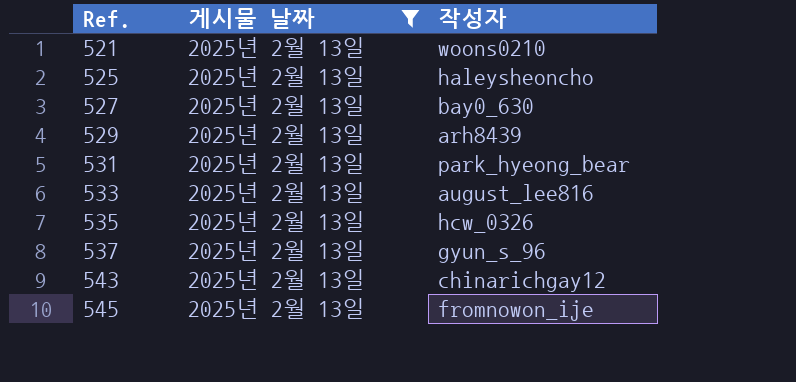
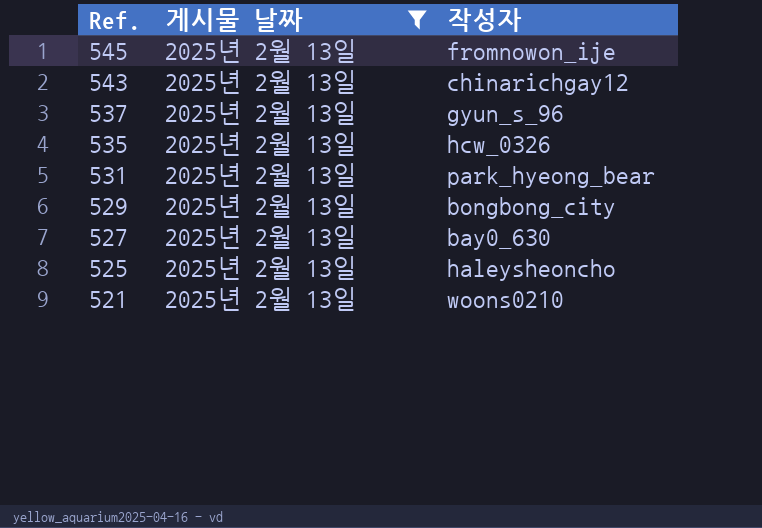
row order: Ref. ascending -> Ref. descending
row 533: 2025년 2월 13일 | august_lee816 -> none
529 | 작성자: arh8439 -> bongbong_city

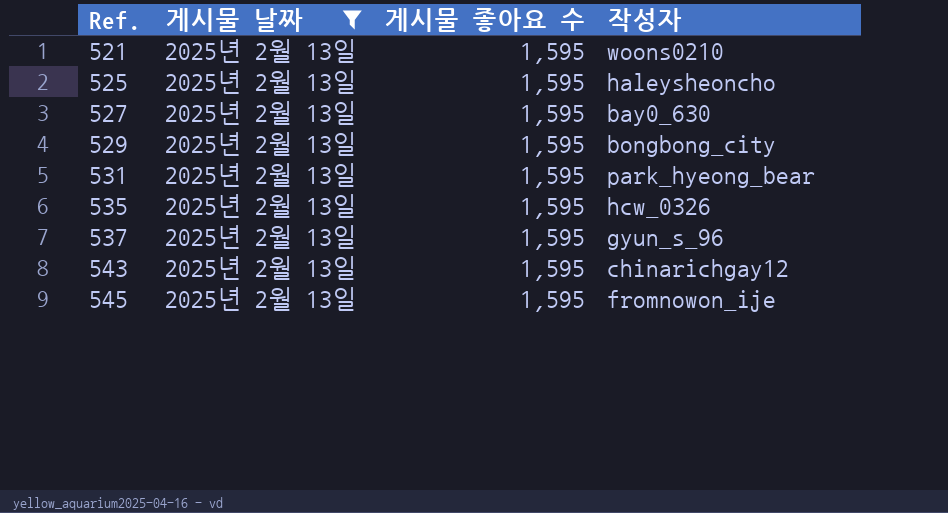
row order: Ref. descending -> Ref. ascending
column 게시물 좋아요 수 | position: none -> 3

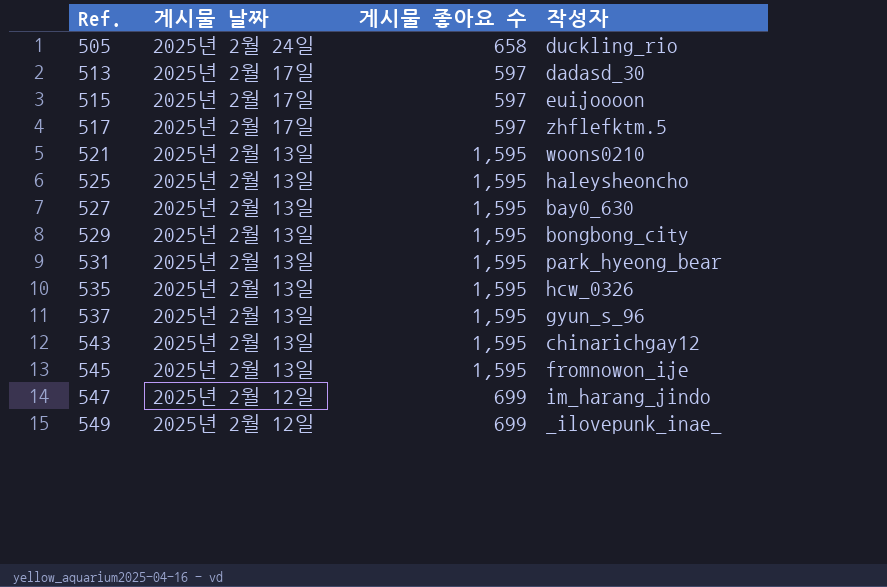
filter: 게시물 날짜 = 2025년 2월 13일 -> none

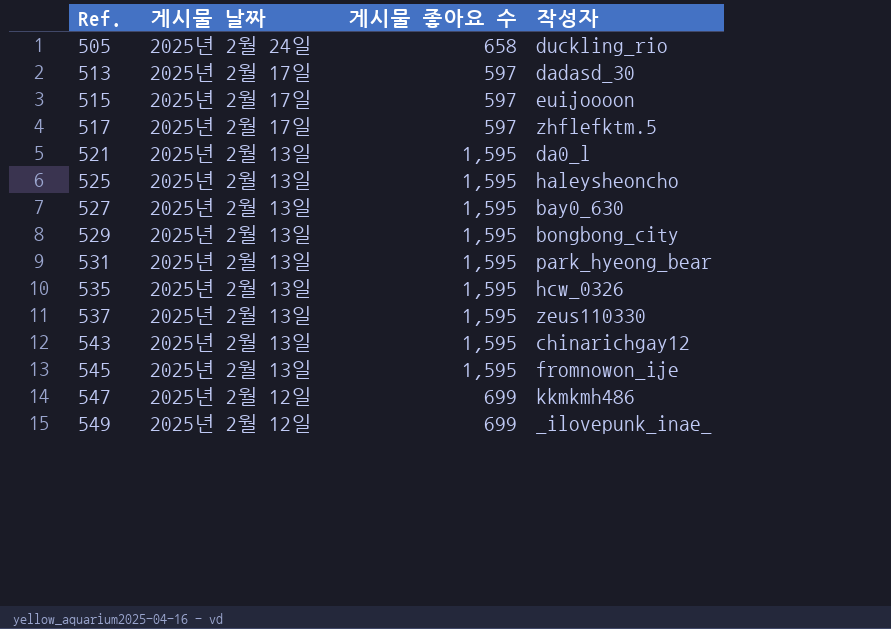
521 | 작성자: woons0210 -> da0_l
537 | 작성자: gyun_s_96 -> zeus110330
547 | 작성자: im_harang_jindo -> kkmkmh486

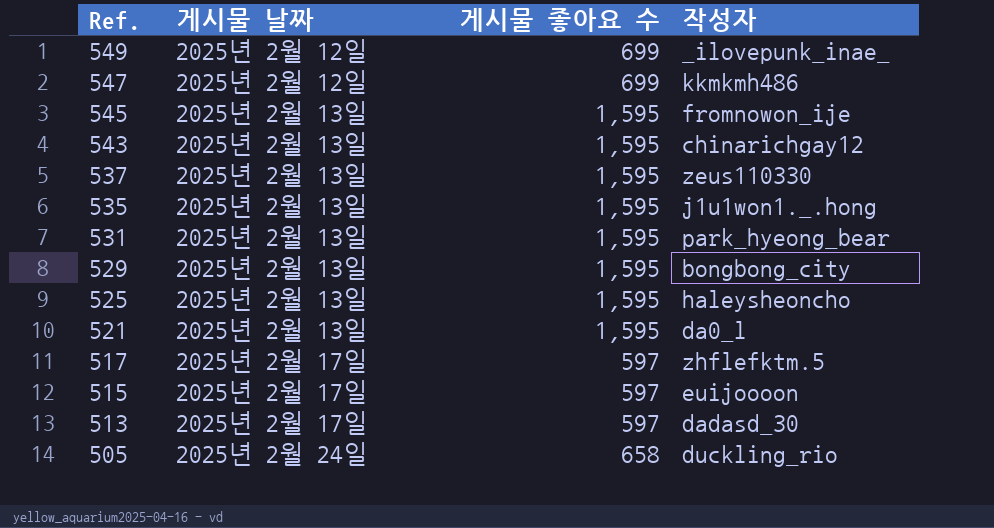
row order: Ref. ascending -> Ref. descending
row 527: 2025년 2월 13일 | 1,595 | bay0_630 -> none
535 | 작성자: hcw_0326 -> j1u1won1._.hong

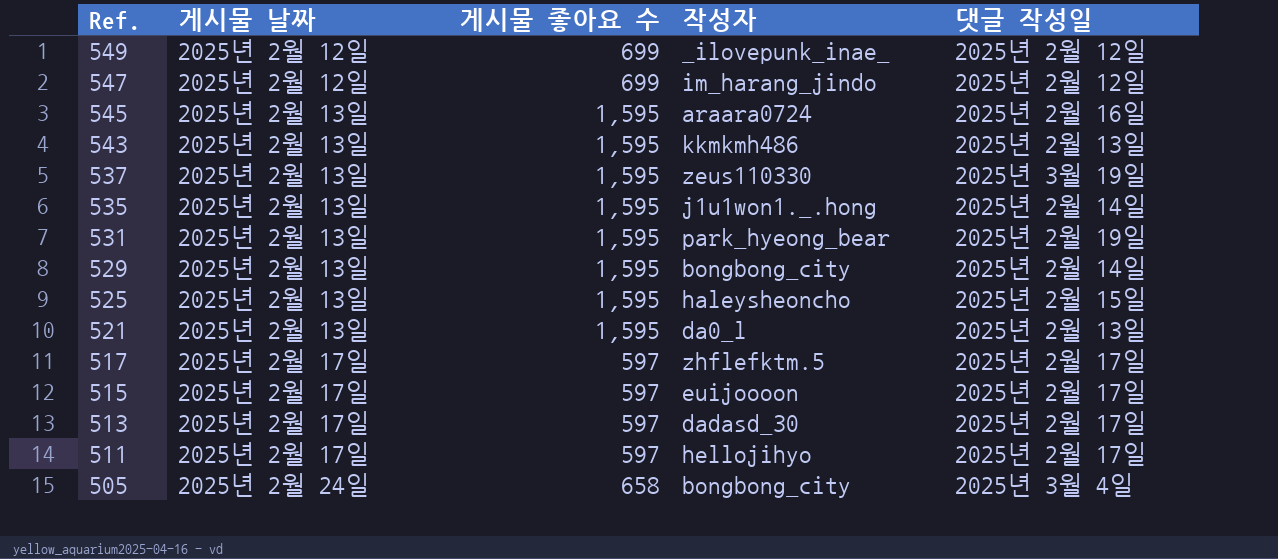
column 댓글 작성일 | position: none -> 5
547 | 작성자: kkmkmh486 -> im_harang_jindo
545 | 작성자: fromnowon_ije -> araara0724
543 | 작성자: chinarichgay12 -> kkmkmh486
row 511: none -> 2025년 2월 17일 | 597 | hellojihyo | 2025년 2월 17일
505 | 작성자: duckling_rio -> bongbong_city

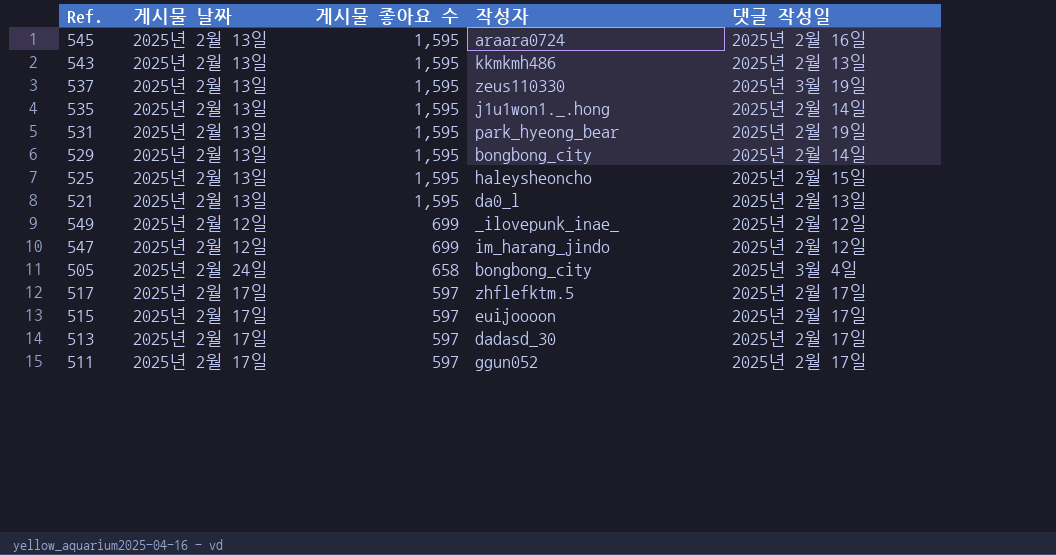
row order: Ref. descending -> 게시물 좋아요 수 descending
511 | 작성자: hellojihyo -> ggun052

